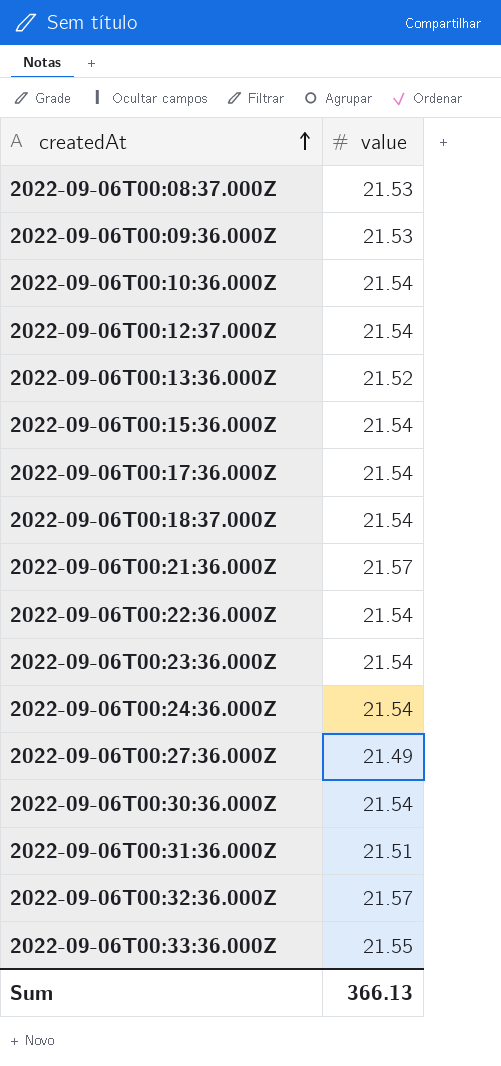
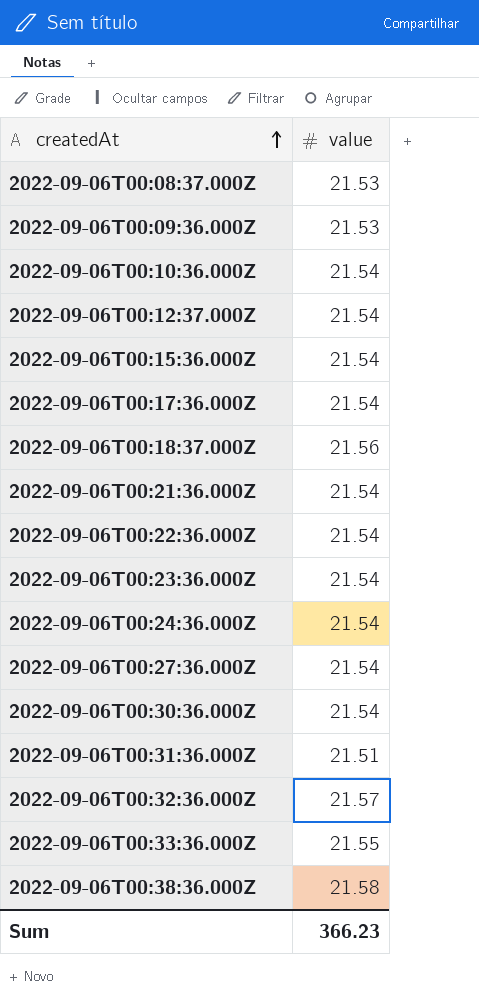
row 2022-09-06T00:13:36.000Z: 21.52 -> none
2022-09-06T00:18:37.000Z | value: 21.54 -> 21.56
2022-09-06T00:21:36.000Z | value: 21.57 -> 21.54
2022-09-06T00:27:36.000Z | value: 21.49 -> 21.54
row 2022-09-06T00:38:36.000Z: none -> 21.58
Sum | value: 366.13 -> 366.23

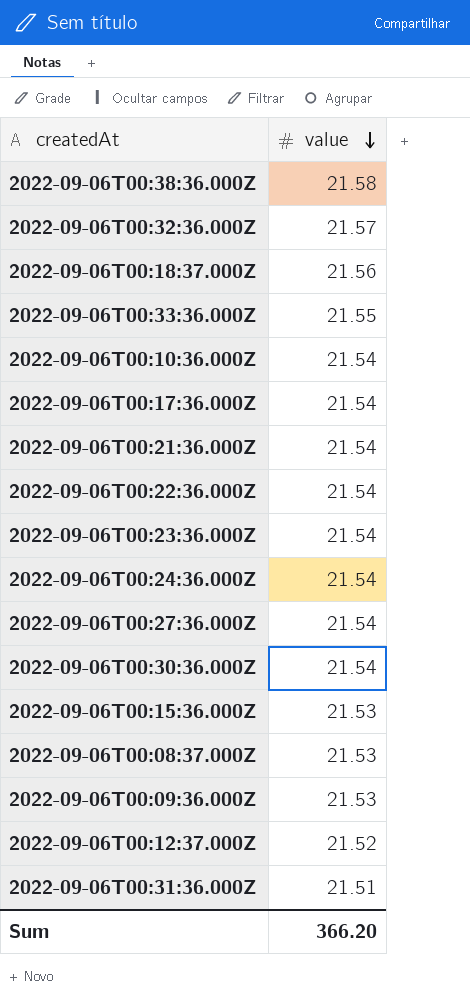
row order: createdAt ascending -> value descending
2022-09-06T00:15:36.000Z | value: 21.54 -> 21.53
2022-09-06T00:12:37.000Z | value: 21.54 -> 21.52
Sum | value: 366.23 -> 366.20

